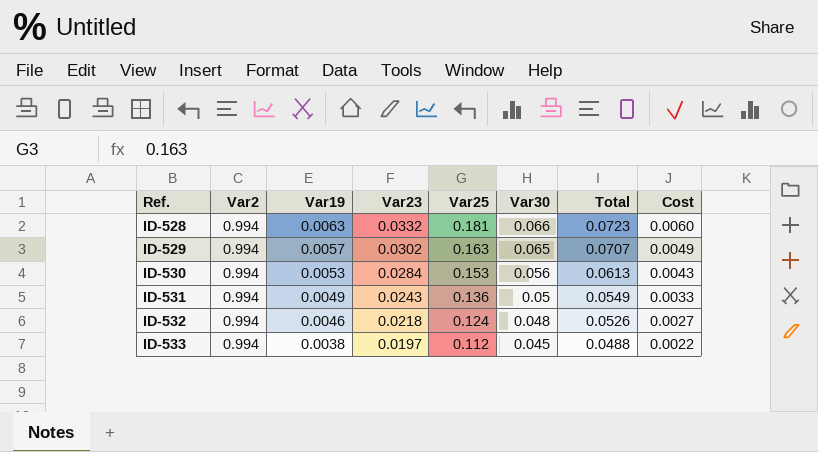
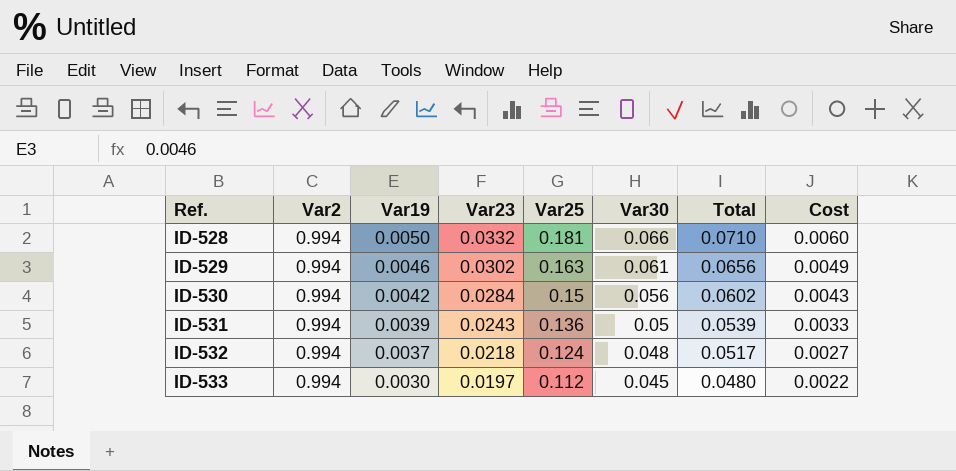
ID-528 | Var19: 0.0063 -> 0.0050
ID-528 | Total: 0.0723 -> 0.0710
ID-529 | Var19: 0.0057 -> 0.0046
ID-529 | Var30: 0.065 -> 0.061
ID-529 | Total: 0.0707 -> 0.0656
ID-530 | Var19: 0.0053 -> 0.0042
ID-530 | Var25: 0.153 -> 0.15
ID-530 | Total: 0.0613 -> 0.0602
ID-531 | Var19: 0.0049 -> 0.0039
ID-531 | Total: 0.0549 -> 0.0539
ID-532 | Var19: 0.0046 -> 0.0037
ID-532 | Total: 0.0526 -> 0.0517
ID-533 | Var19: 0.0038 -> 0.0030
ID-533 | Total: 0.0488 -> 0.0480

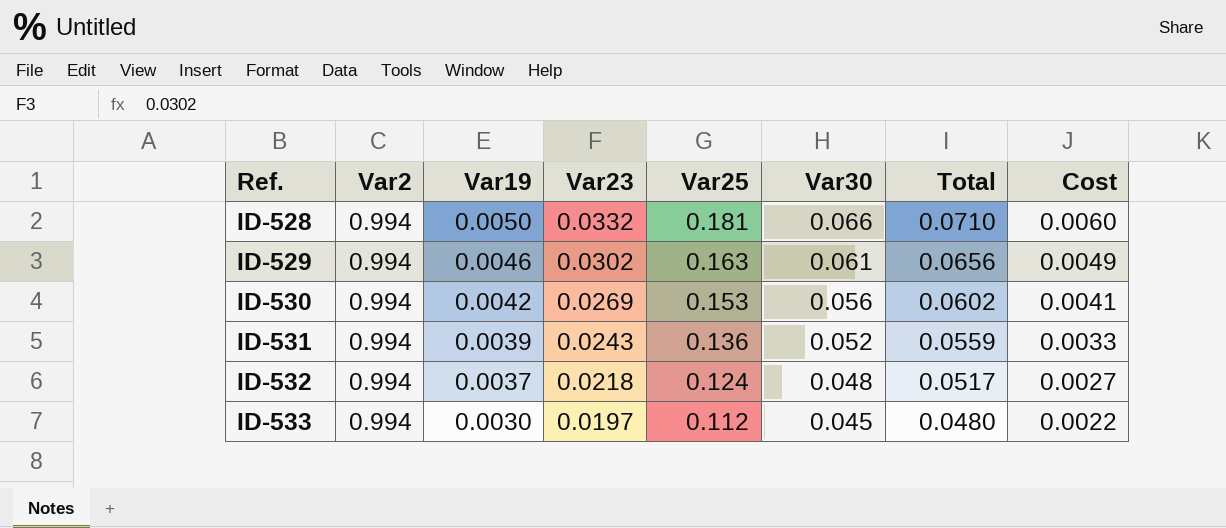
ID-530 | Var23: 0.0284 -> 0.0269
ID-530 | Var25: 0.15 -> 0.153
ID-530 | Cost: 0.0043 -> 0.0041
ID-531 | Var30: 0.05 -> 0.052
ID-531 | Total: 0.0539 -> 0.0559

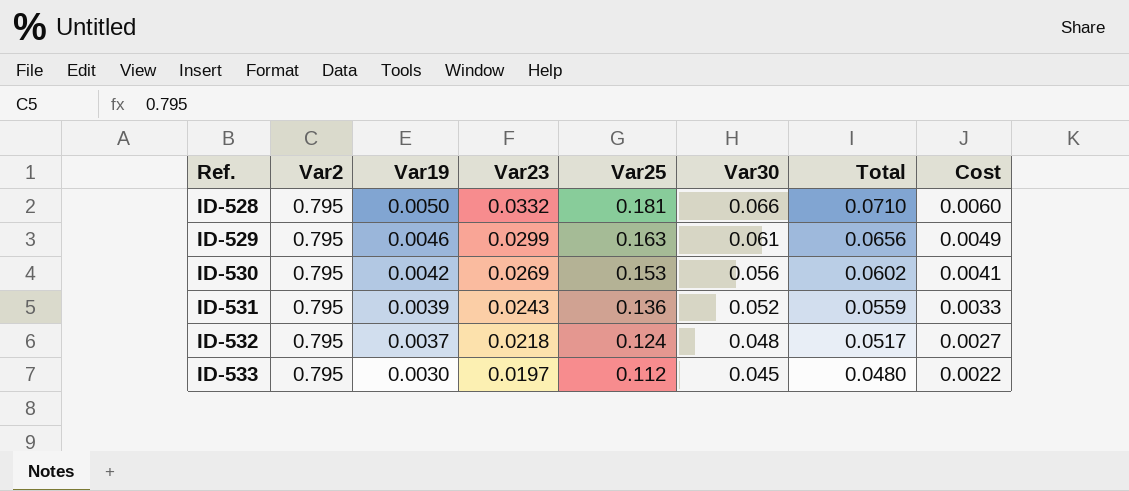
ID-528 | Var2: 0.994 -> 0.795
ID-529 | Var2: 0.994 -> 0.795
ID-529 | Var23: 0.0302 -> 0.0299
ID-530 | Var2: 0.994 -> 0.795
ID-531 | Var2: 0.994 -> 0.795
ID-532 | Var2: 0.994 -> 0.795
ID-533 | Var2: 0.994 -> 0.795

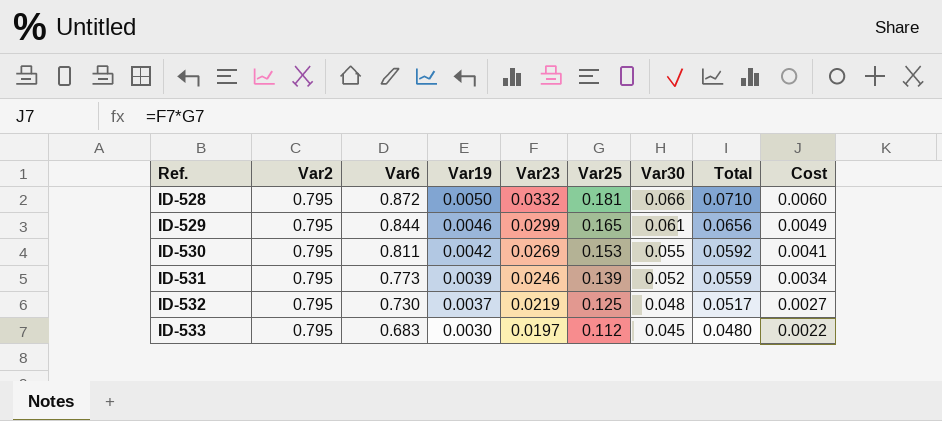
column Var6 | position: none -> 3
ID-529 | Var25: 0.163 -> 0.165
ID-530 | Var30: 0.056 -> 0.055
ID-530 | Total: 0.0602 -> 0.0592
ID-531 | Var23: 0.0243 -> 0.0246
ID-531 | Var25: 0.136 -> 0.139
ID-531 | Cost: 0.0033 -> 0.0034
ID-532 | Var23: 0.0218 -> 0.0219
ID-532 | Var25: 0.124 -> 0.125

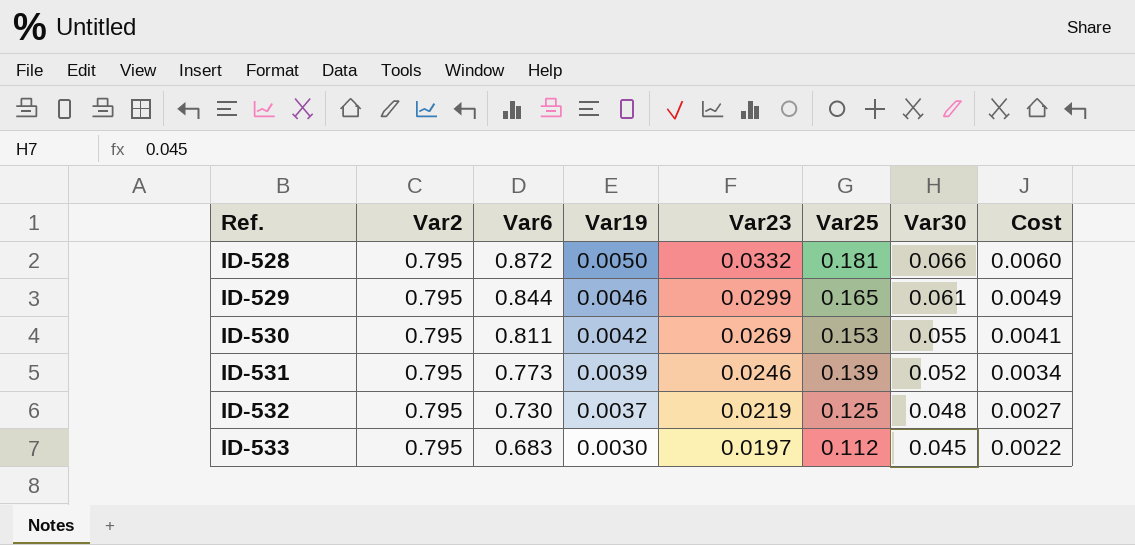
column Total | formula: [Var19] + [Var30] -> none

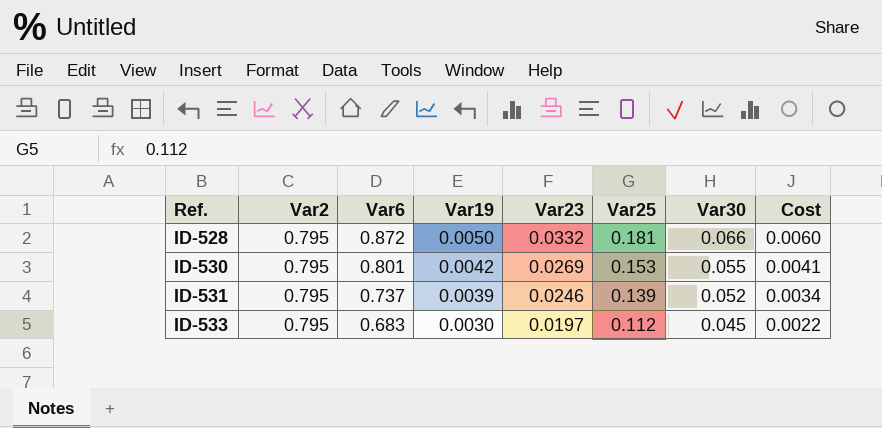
row ID-529: 0.795 | 0.844 | 0.0046 | 0.0299 | 0.165 | 0.061 | 0.0049 -> none
row ID-532: 0.795 | 0.730 | 0.0037 | 0.0219 | 0.125 | 0.048 | 0.0027 -> none
ID-530 | Var6: 0.811 -> 0.801
ID-531 | Var6: 0.773 -> 0.737

